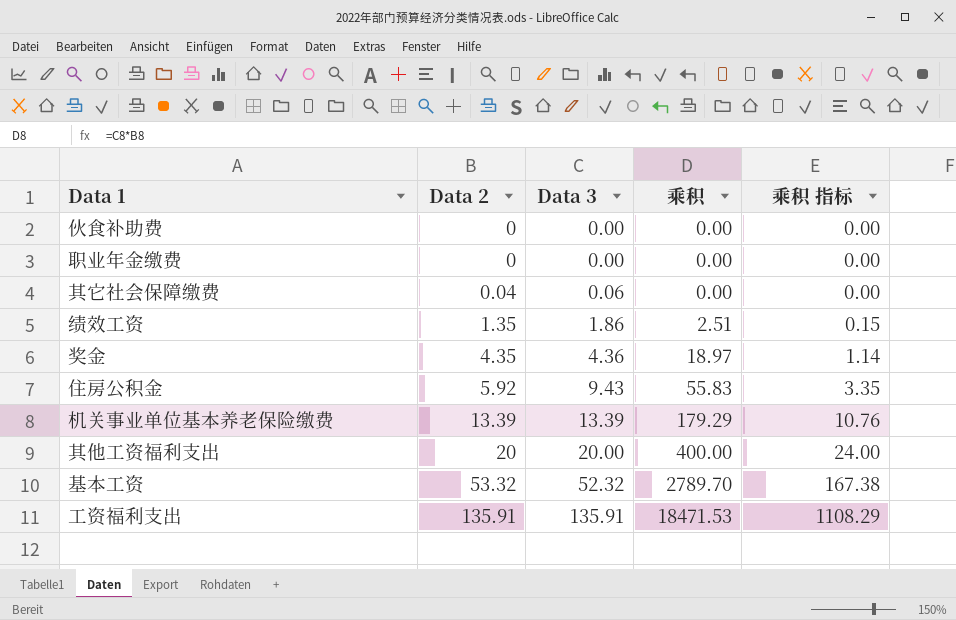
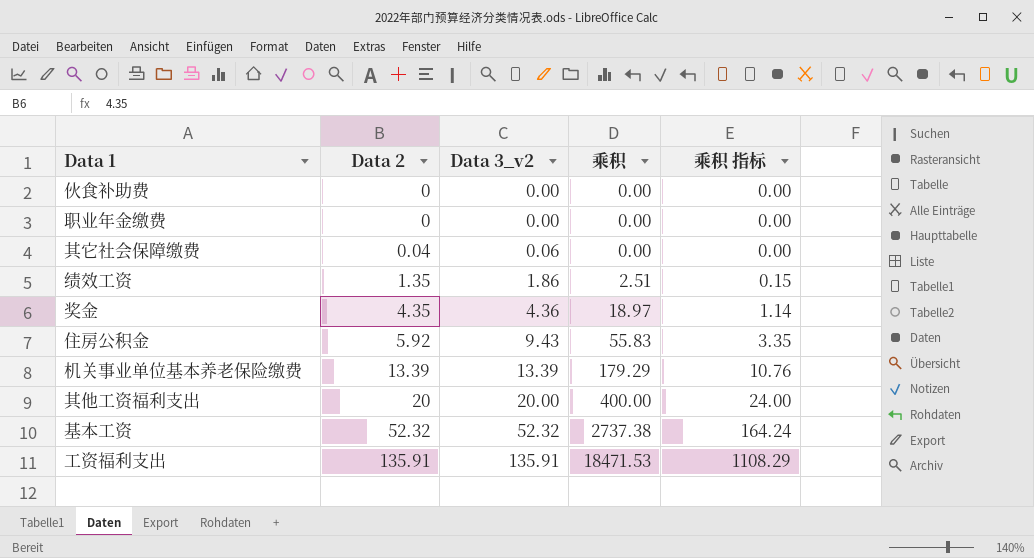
column name: Data 3 -> Data 3_v2
基本工资 | Data 2: 53.32 -> 52.32
基本工资 | 乘积: 2789.70 -> 2737.38
基本工资 | 乘积 指标: 167.38 -> 164.24

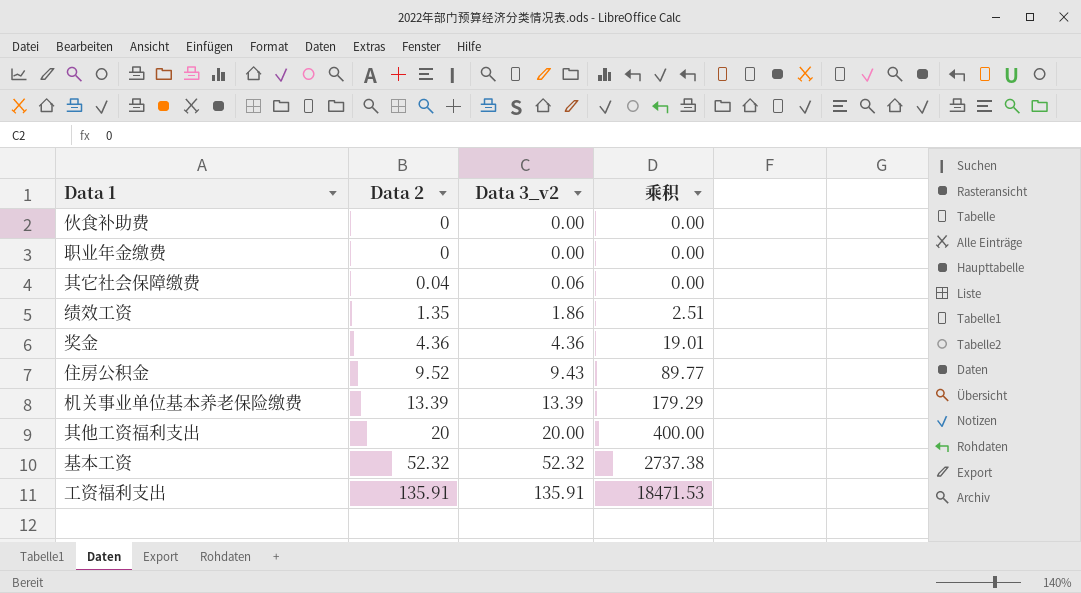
column 乘积 指标 | formula: [乘积] * 0.06 -> none
奖金 | Data 2: 4.35 -> 4.36
奖金 | 乘积: 18.97 -> 19.01
住房公积金 | Data 2: 5.92 -> 9.52
住房公积金 | 乘积: 55.83 -> 89.77

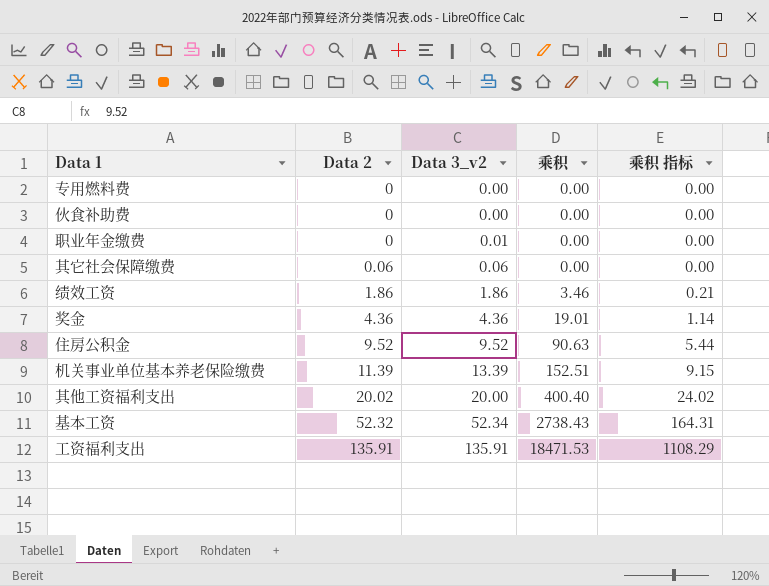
column 乘积 指标 | formula: none -> [乘积] * 0.06
row 专用燃料费: none -> 0 | 0.00 | 0.00 | 0.00
职业年金缴费 | Data 3_v2: 0.00 -> 0.01
其它社会保障缴费 | Data 2: 0.04 -> 0.06
绩效工资 | Data 2: 1.35 -> 1.86
绩效工资 | 乘积: 2.51 -> 3.46
住房公积金 | Data 3_v2: 9.43 -> 9.52
住房公积金 | 乘积: 89.77 -> 90.63
机关事业单位基本养老保险缴费 | Data 2: 13.39 -> 11.39
机关事业单位基本养老保险缴费 | 乘积: 179.29 -> 152.51
其他工资福利支出 | Data 2: 20 -> 20.02
其他工资福利支出 | 乘积: 400.00 -> 400.40
基本工资 | Data 3_v2: 52.32 -> 52.34
基本工资 | 乘积: 2737.38 -> 2738.43

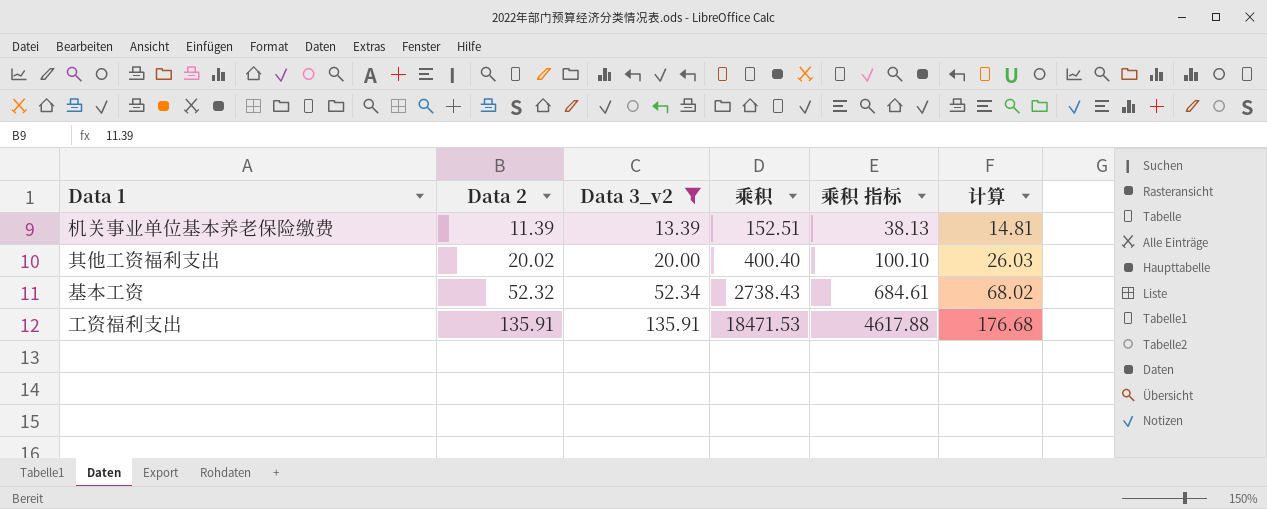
filter: none -> Data 3_v2 >= 13.39
column 乘积 指标 | formula: [乘积] * 0.06 -> [乘积] * 0.25
column 计算 | formula: none -> [Data 2] * 1.3

